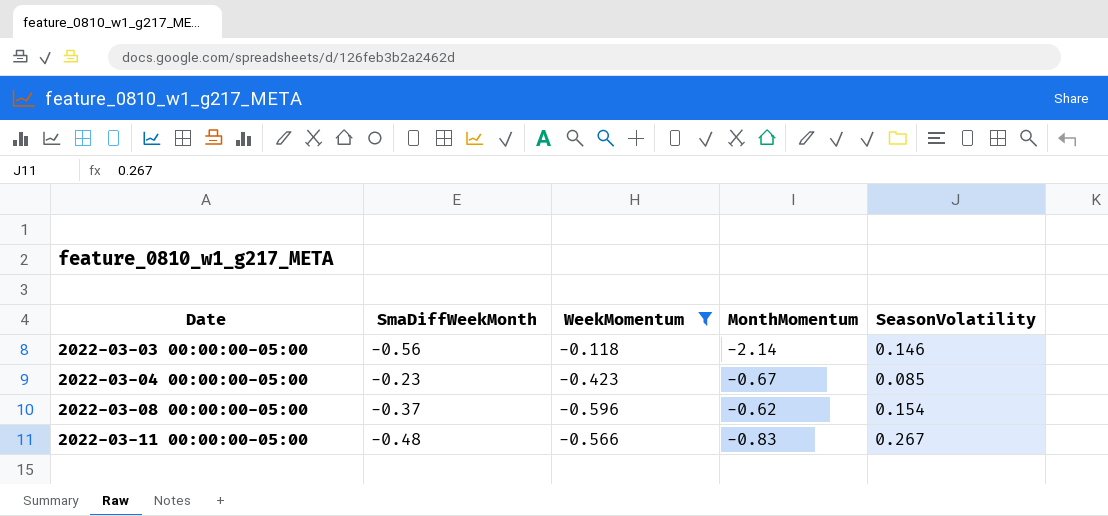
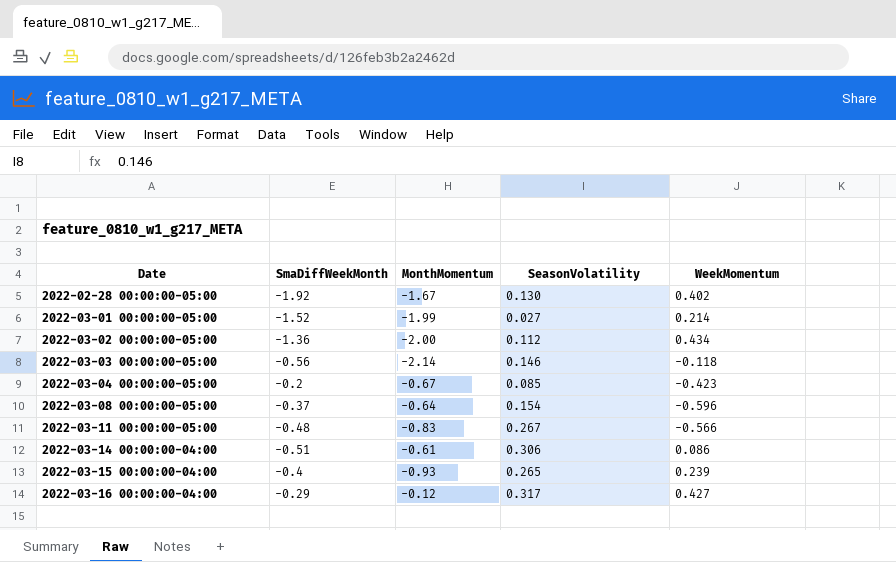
filter: WeekMomentum <= -0.118 -> none
column WeekMomentum | position: 3 -> 5
2022-03-04 00:00:00-05:00 | SmaDiffWeekMonth: -0.23 -> -0.2
2022-03-08 00:00:00-05:00 | MonthMomentum: -0.62 -> -0.64

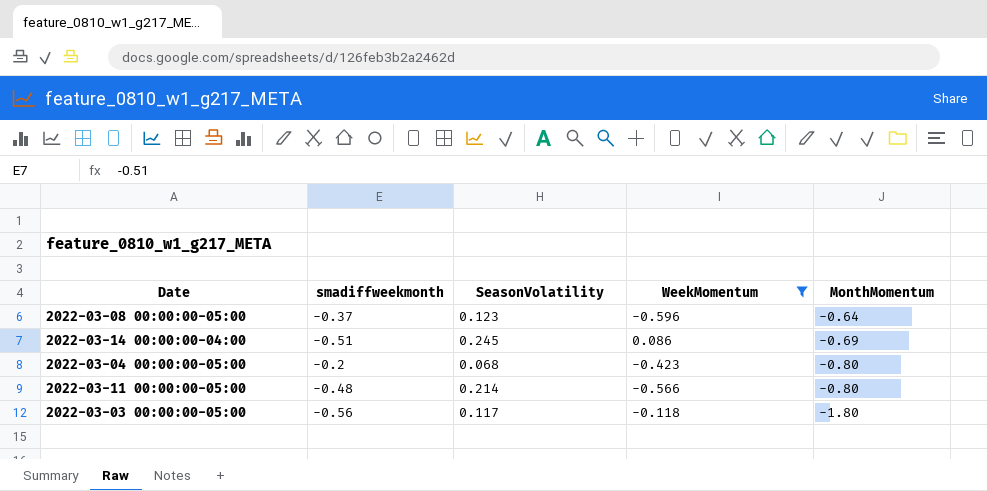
filter: none -> WeekMomentum <= 0.086
row order: Date ascending -> MonthMomentum descending
column name: SmaDiffWeekMonth -> smadiffweekmonth
column MonthMomentum | position: 3 -> 5
2022-03-08 00:00:00-05:00 | SeasonVolatility: 0.154 -> 0.123
2022-03-14 00:00:00-04:00 | SeasonVolatility: 0.306 -> 0.245
2022-03-14 00:00:00-04:00 | MonthMomentum: -0.61 -> -0.69
2022-03-04 00:00:00-05:00 | SeasonVolatility: 0.085 -> 0.068
2022-03-04 00:00:00-05:00 | MonthMomentum: -0.67 -> -0.80
2022-03-11 00:00:00-05:00 | SeasonVolatility: 0.267 -> 0.214
2022-03-11 00:00:00-05:00 | MonthMomentum: -0.83 -> -0.80
2022-03-03 00:00:00-05:00 | SeasonVolatility: 0.146 -> 0.117
2022-03-03 00:00:00-05:00 | MonthMomentum: -2.14 -> -1.80

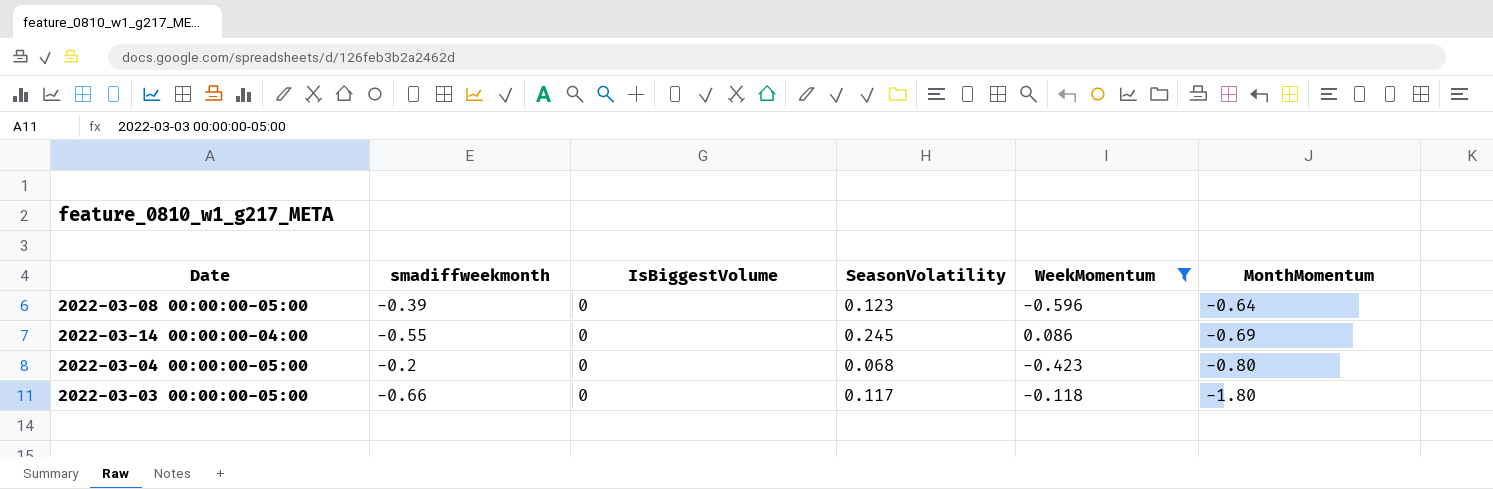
column IsBiggestVolume | position: none -> 3
row 2022-03-11 00:00:00-05:00: -0.48 | 0.214 | -0.566 | -0.80 -> none
2022-03-08 00:00:00-05:00 | smadiffweekmonth: -0.37 -> -0.39
2022-03-14 00:00:00-04:00 | smadiffweekmonth: -0.51 -> -0.55
2022-03-03 00:00:00-05:00 | smadiffweekmonth: -0.56 -> -0.66

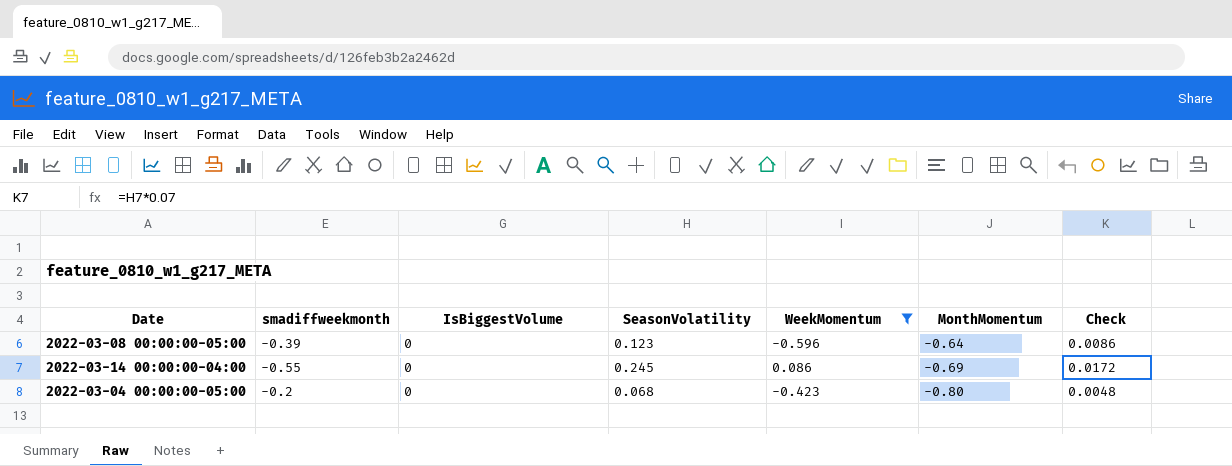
column Check | formula: none -> [SeasonVolatility] * 0.07
row 2022-03-03 00:00:00-05:00: -0.66 | 0 | 0.117 | -0.118 | -1.80 -> none

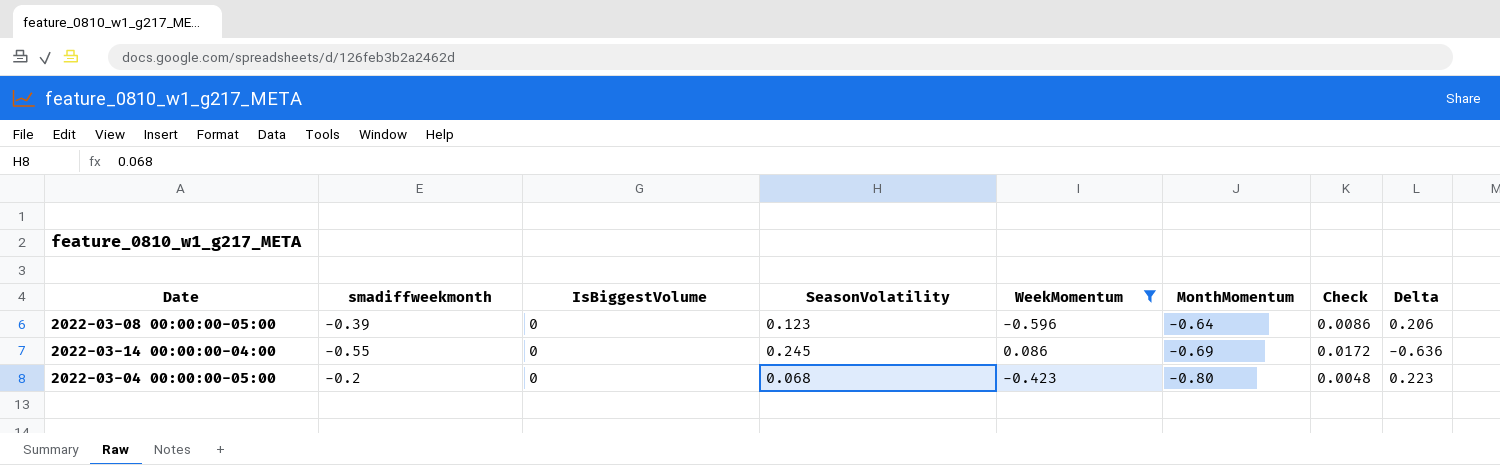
column Delta | formula: none -> [smadiffweekmonth] - [WeekMomentum]

